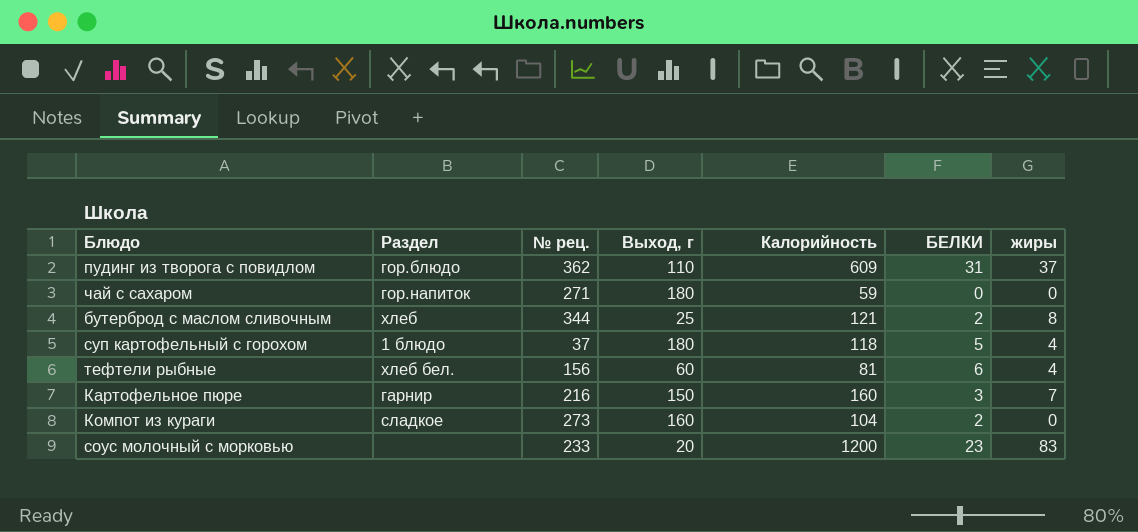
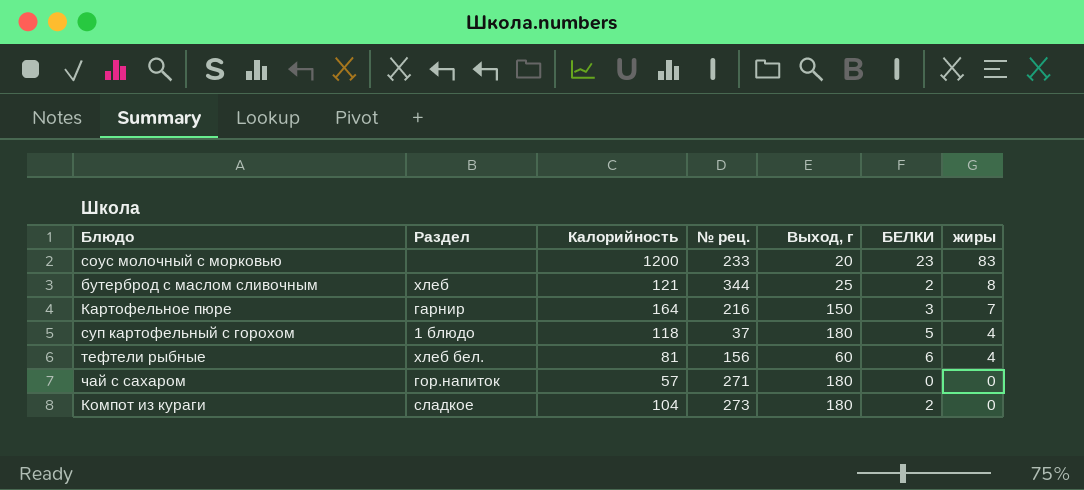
row order: none -> жиры descending
column Калорийность | position: 5 -> 3
row пудинг из творога с повидлом: гор.блюдо | 362 | 110 | 609 | 31 | 37 -> none
Картофельное пюре | Калорийность: 160 -> 164
чай с сахаром | Калорийность: 59 -> 57
Компот из кураги | Выход, г: 160 -> 180

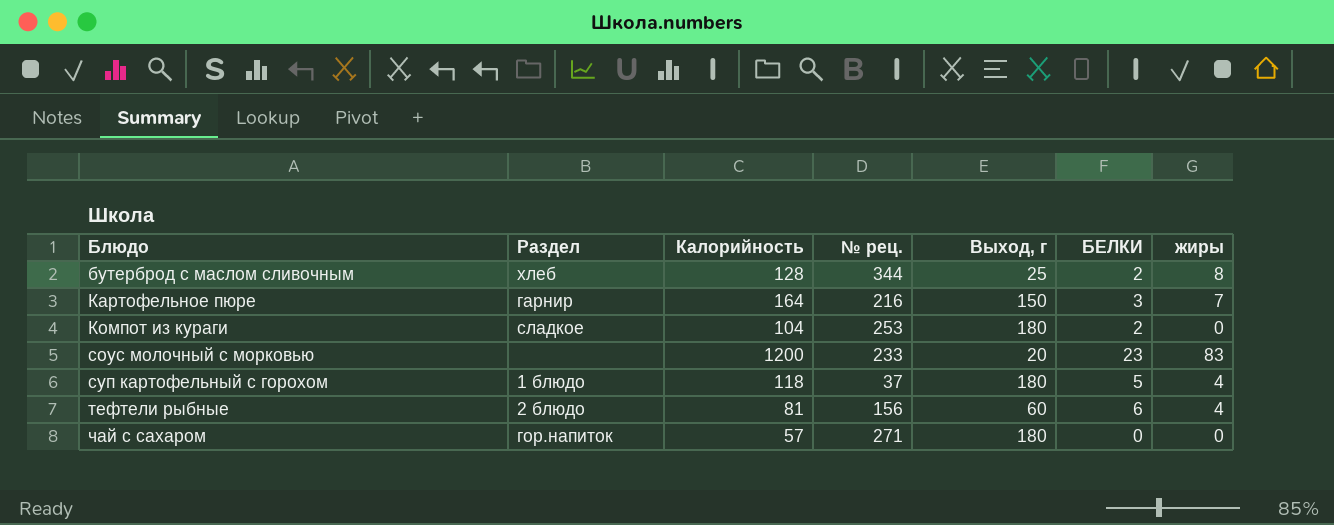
row order: жиры descending -> Блюдо ascending
бутерброд с маслом сливочным | Калорийность: 121 -> 128
Компот из кураги | № рец.: 273 -> 253
тефтели рыбные | Раздел: хлеб бел. -> 2 блюдо

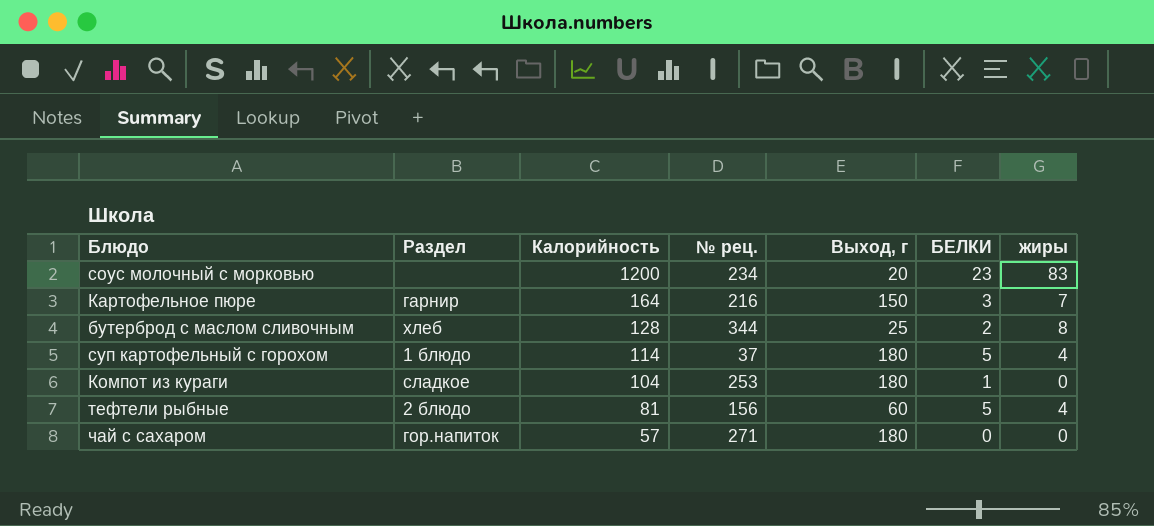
row order: Блюдо ascending -> Калорийность descending
соус молочный с морковью | № рец.: 233 -> 234
суп картофельный с горохом | Калорийность: 118 -> 114
Компот из кураги | БЕЛКИ: 2 -> 1
тефтели рыбные | БЕЛКИ: 6 -> 5

